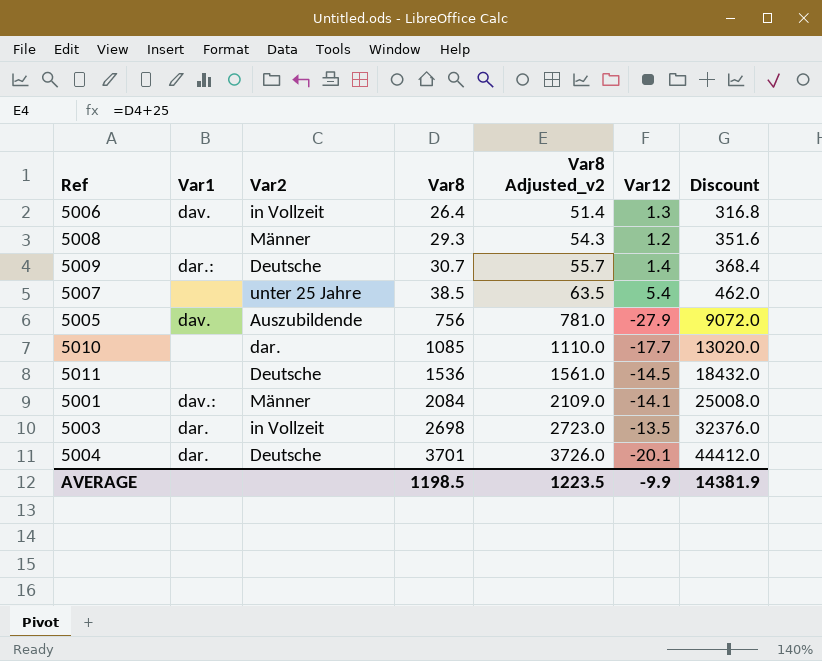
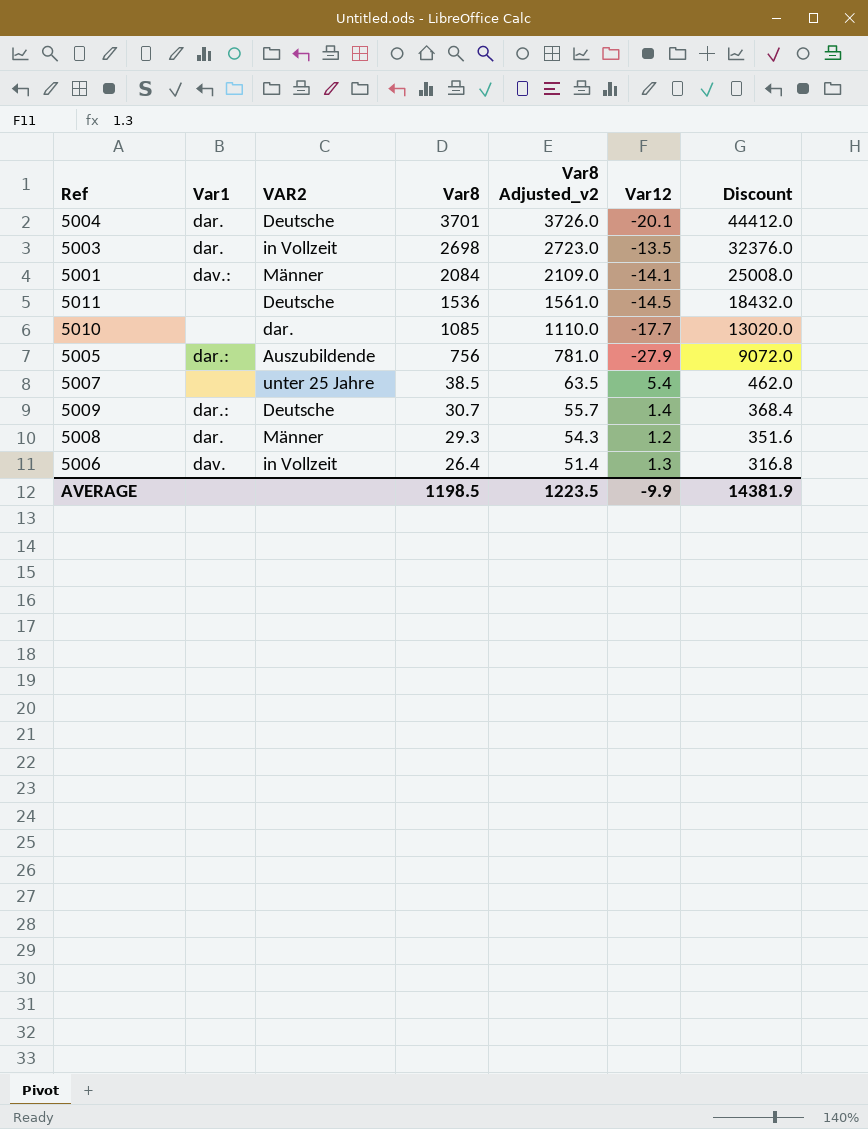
row order: Var8 ascending -> Var8 descending
column name: Var2 -> VAR2
5005 | Var1: dav. -> dar.:
5008 | Var1: none -> dar.

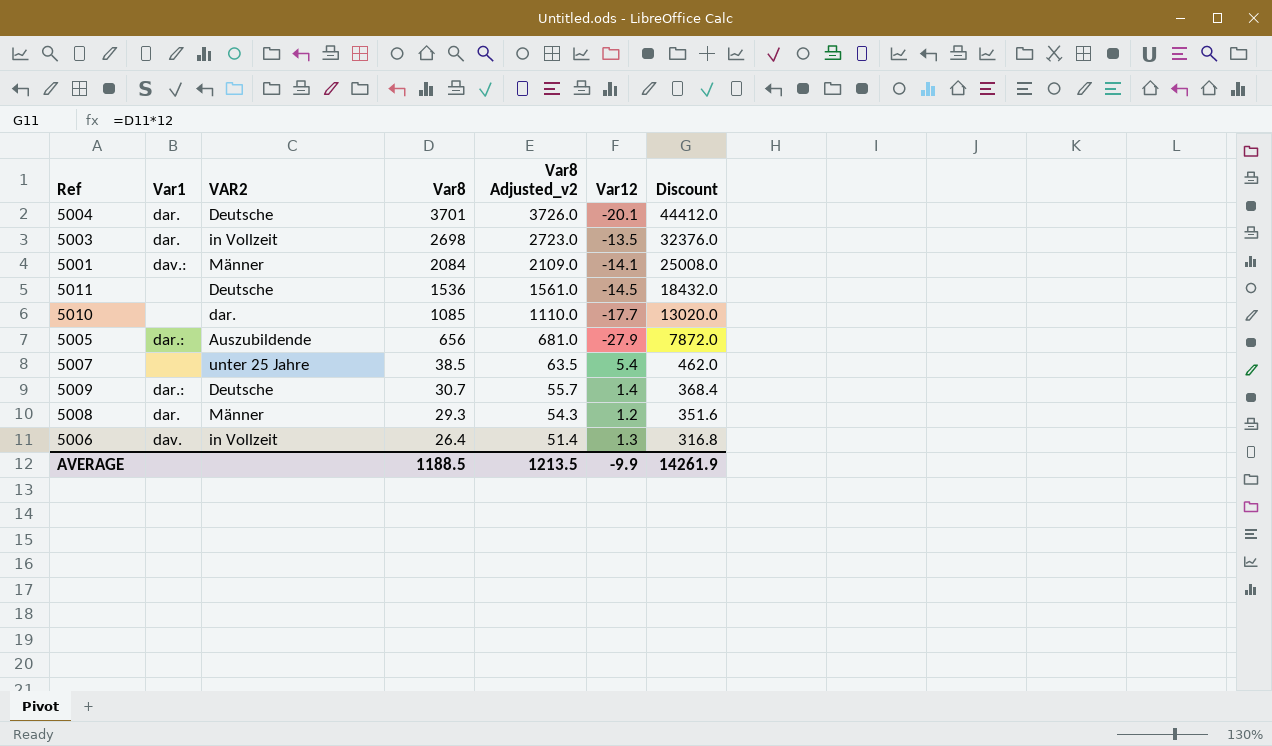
5005 | Var8: 756 -> 656
5005 | Var8 Adjusted_v2: 781.0 -> 681.0
5005 | Discount: 9072.0 -> 7872.0
AVERAGE | Var8: 1198.5 -> 1188.5
AVERAGE | Var8 Adjusted_v2: 1223.5 -> 1213.5
AVERAGE | Discount: 14381.9 -> 14261.9

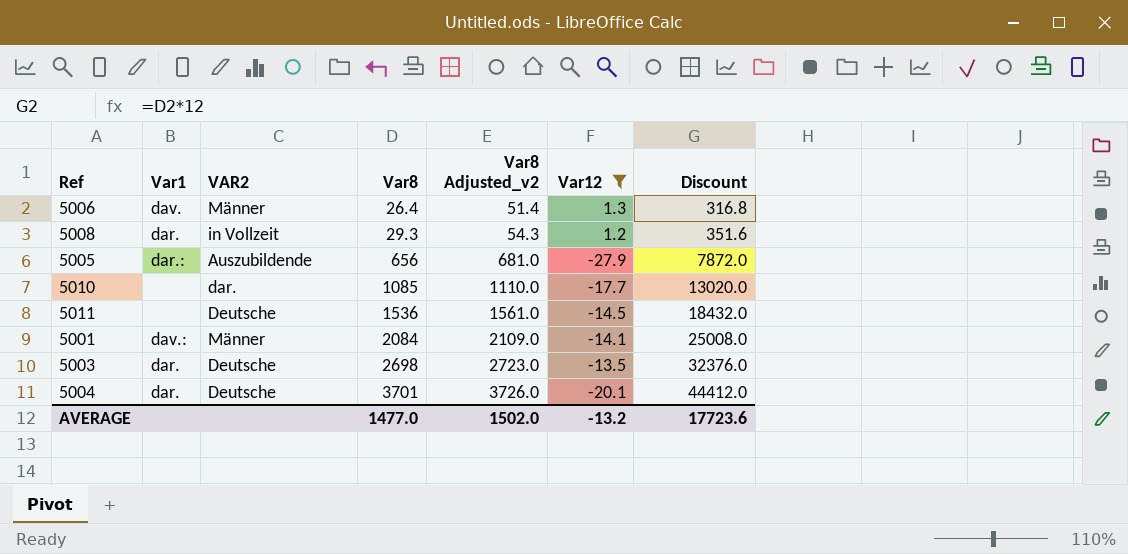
filter: none -> Var12 <= 1.3
row order: Var8 descending -> Var8 ascending
5006 | VAR2: in Vollzeit -> Männer
5008 | VAR2: Männer -> in Vollzeit
5003 | VAR2: in Vollzeit -> Deutsche
AVERAGE | Var8: 1188.5 -> 1477.0
AVERAGE | Var8 Adjusted_v2: 1213.5 -> 1502.0
AVERAGE | Var12: -9.9 -> -13.2
AVERAGE | Discount: 14261.9 -> 17723.6

